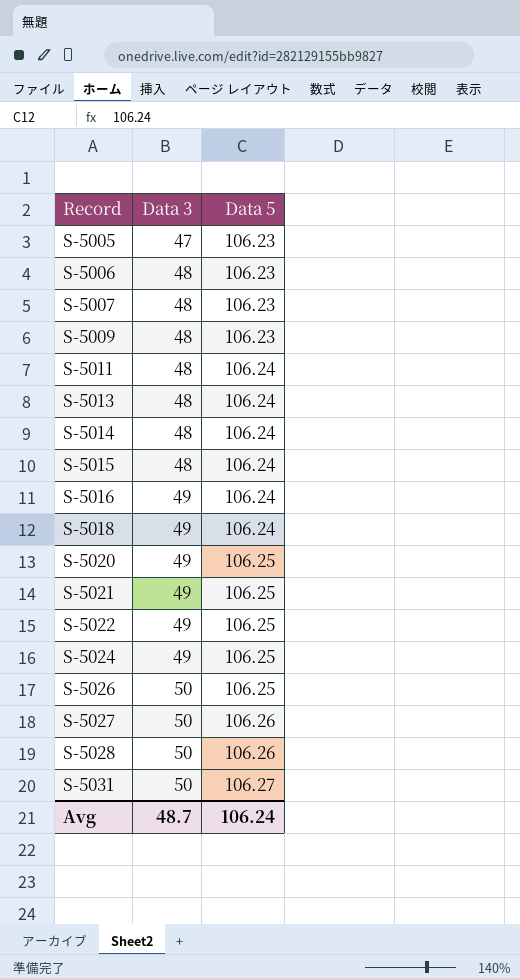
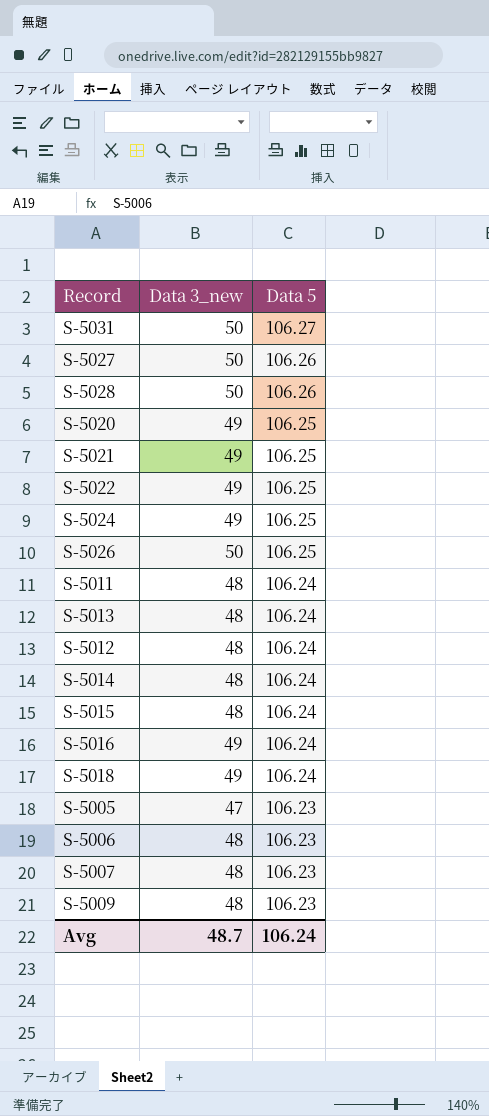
row order: Record ascending -> Data 5 descending
column name: Data 3 -> Data 3_new
row S-5012: none -> 48 | 106.24

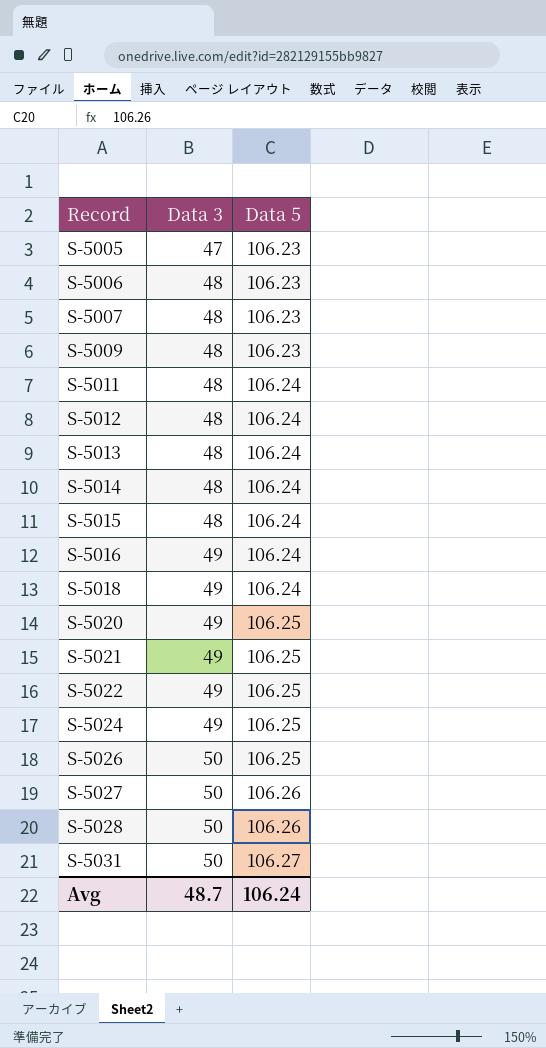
row order: Data 5 descending -> Record ascending
column name: Data 3_new -> Data 3

